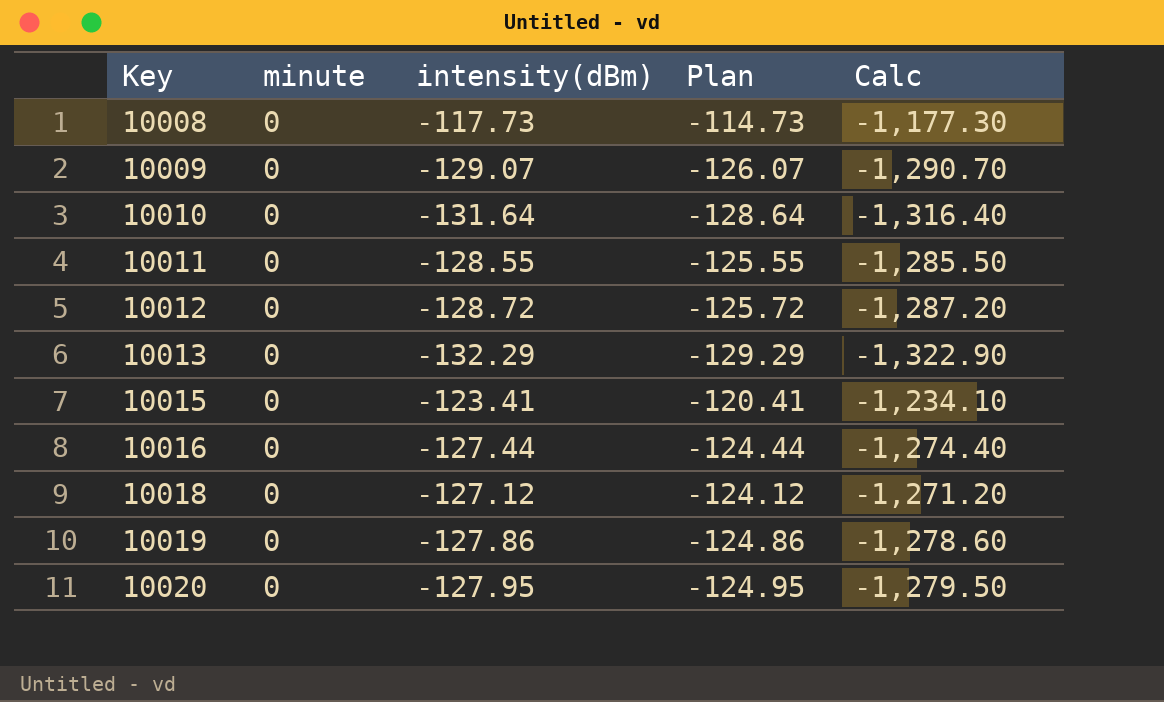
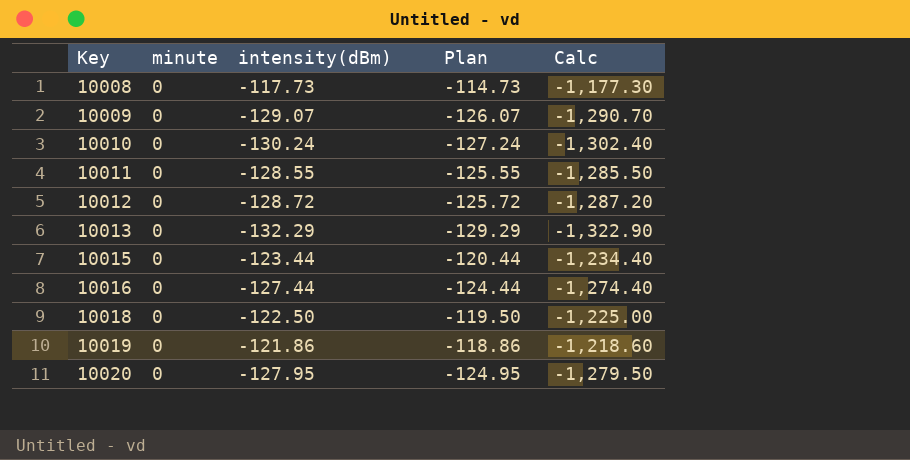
10010 | intensity(dBm): -131.64 -> -130.24
10010 | Plan: -128.64 -> -127.24
10010 | Calc: -1,316.40 -> -1,302.40
10015 | intensity(dBm): -123.41 -> -123.44
10015 | Plan: -120.41 -> -120.44
10015 | Calc: -1,234.10 -> -1,234.40
10018 | intensity(dBm): -127.12 -> -122.50
10018 | Plan: -124.12 -> -119.50
10018 | Calc: -1,271.20 -> -1,225.00
10019 | intensity(dBm): -127.86 -> -121.86
10019 | Plan: -124.86 -> -118.86
10019 | Calc: -1,278.60 -> -1,218.60

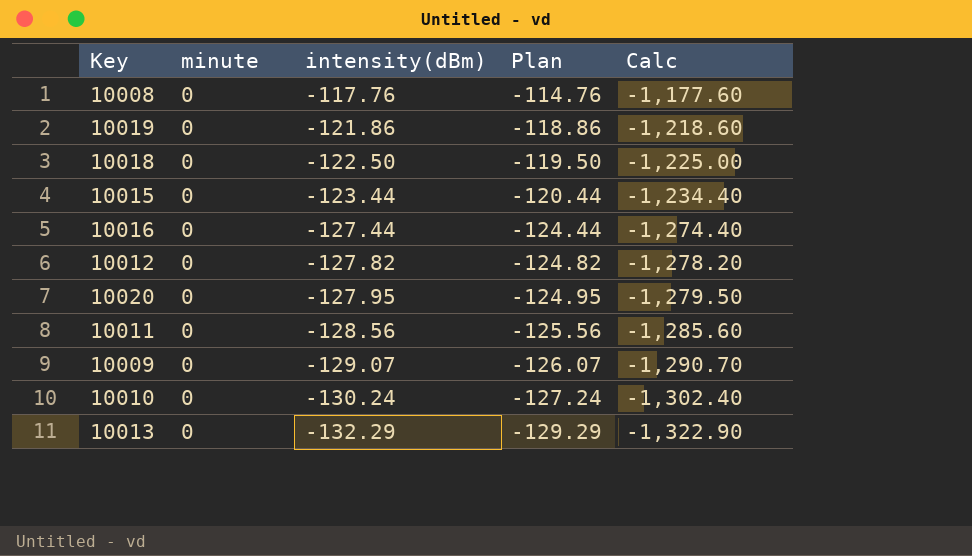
row order: Key ascending -> intensity(dBm) descending
10008 | intensity(dBm): -117.73 -> -117.76
10008 | Plan: -114.73 -> -114.76
10008 | Calc: -1,177.30 -> -1,177.60
10012 | intensity(dBm): -128.72 -> -127.82
10012 | Plan: -125.72 -> -124.82
10012 | Calc: -1,287.20 -> -1,278.20
10011 | intensity(dBm): -128.55 -> -128.56
10011 | Plan: -125.55 -> -125.56
10011 | Calc: -1,285.50 -> -1,285.60

